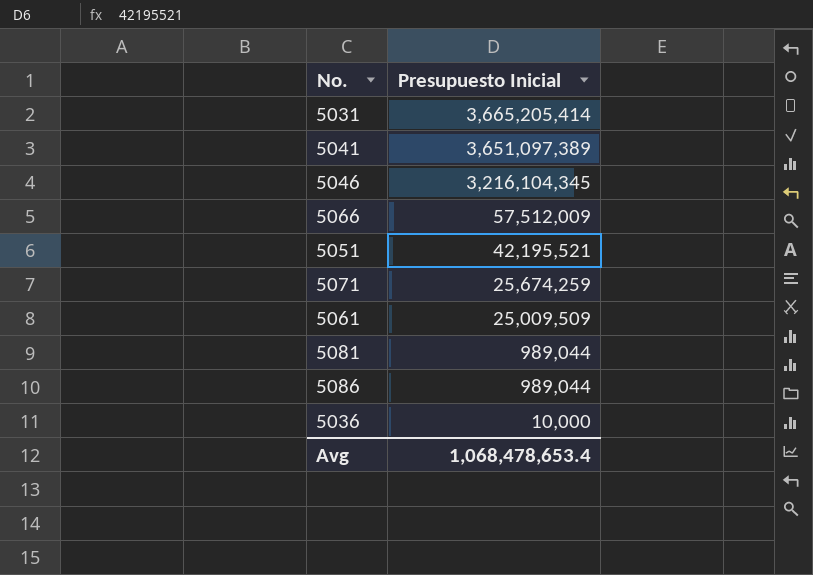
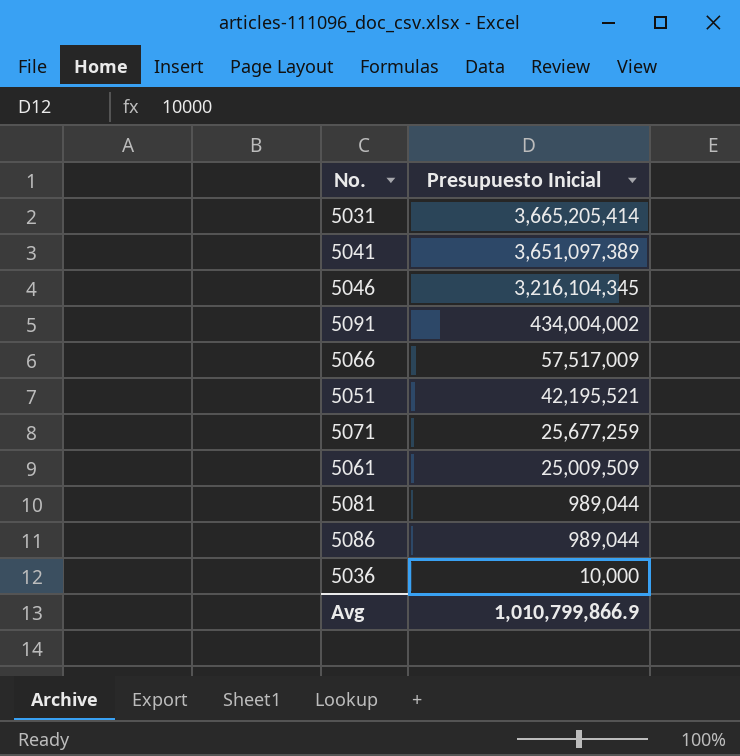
row 5091: none -> 434,004,002
5066 | Presupuesto Inicial: 57,512,009 -> 57,517,009
5071 | Presupuesto Inicial: 25,674,259 -> 25,677,259
Avg | Presupuesto Inicial: 1,068,478,653.4 -> 1,010,799,866.9

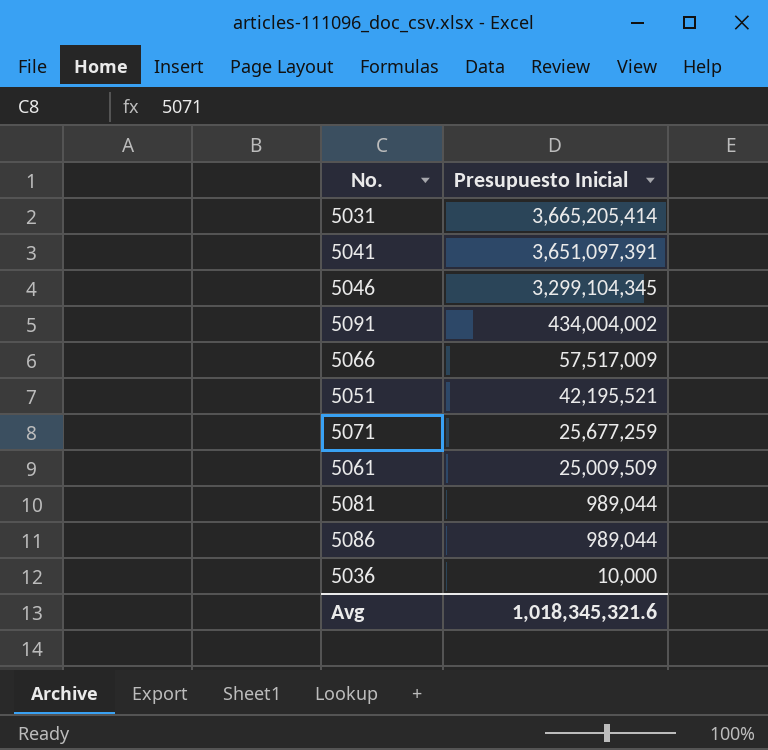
5041 | Presupuesto Inicial: 3,651,097,389 -> 3,651,097,391
5046 | Presupuesto Inicial: 3,216,104,345 -> 3,299,104,345
Avg | Presupuesto Inicial: 1,010,799,866.9 -> 1,018,345,321.6

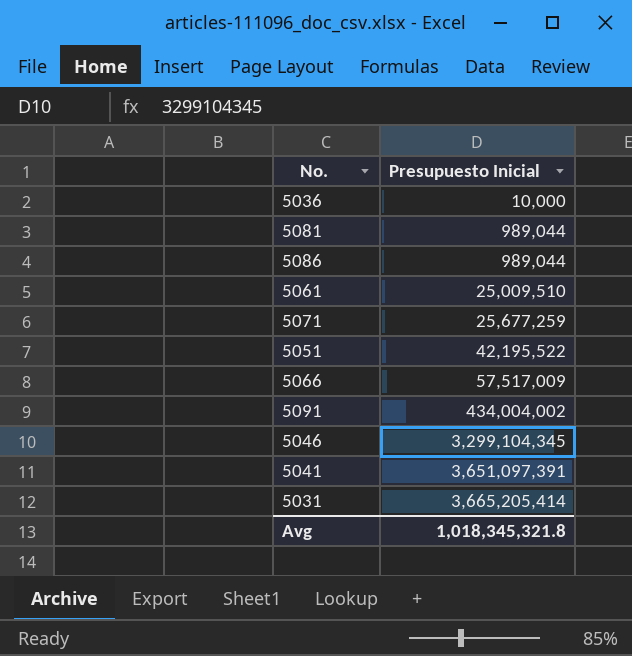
row order: Presupuesto Inicial descending -> Presupuesto Inicial ascending
5061 | Presupuesto Inicial: 25,009,509 -> 25,009,510
5051 | Presupuesto Inicial: 42,195,521 -> 42,195,522
Avg | Presupuesto Inicial: 1,018,345,321.6 -> 1,018,345,321.8

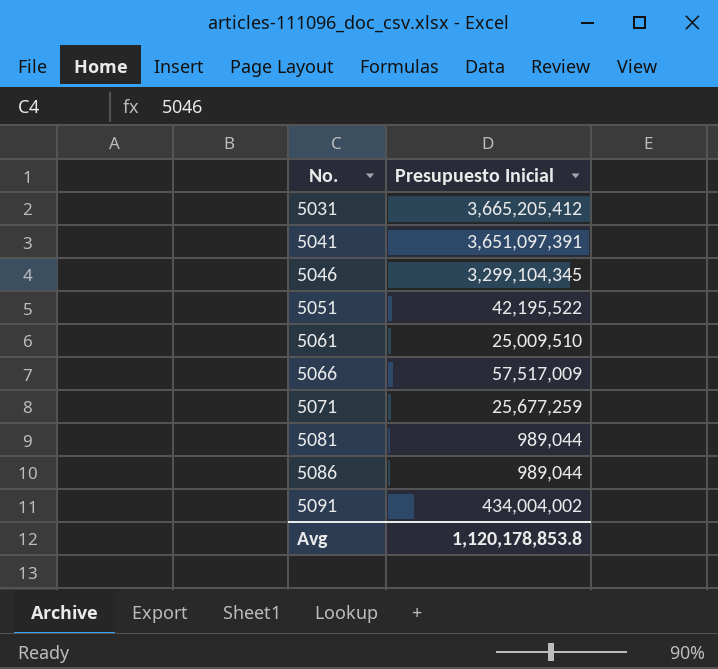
row order: Presupuesto Inicial ascending -> No. ascending
row 5036: 10,000 -> none
5031 | Presupuesto Inicial: 3,665,205,414 -> 3,665,205,412
Avg | Presupuesto Inicial: 1,018,345,321.8 -> 1,120,178,853.8

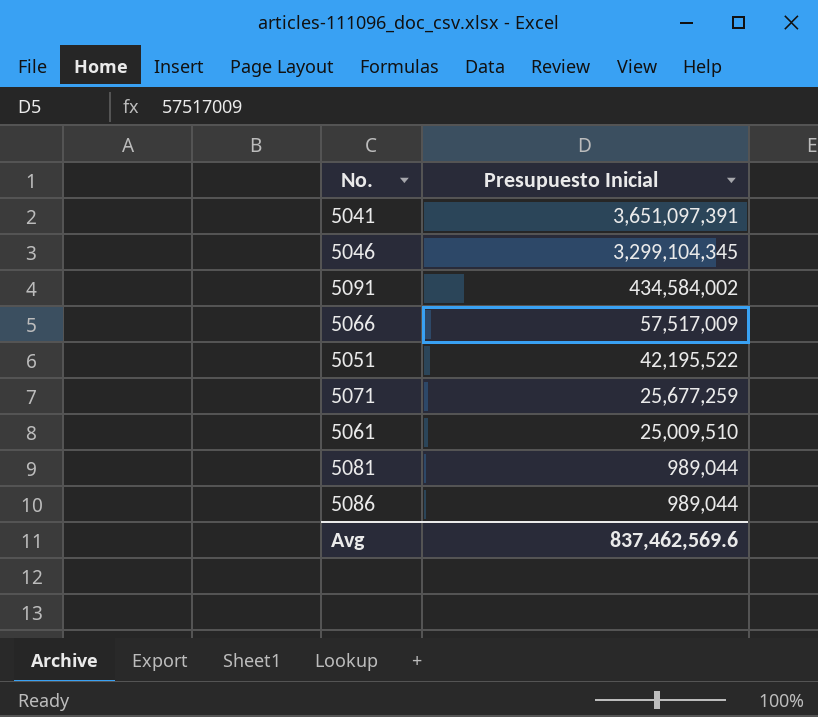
row order: No. ascending -> Presupuesto Inicial descending
row 5031: 3,665,205,412 -> none
5091 | Presupuesto Inicial: 434,004,002 -> 434,584,002
Avg | Presupuesto Inicial: 1,120,178,853.8 -> 837,462,569.6

